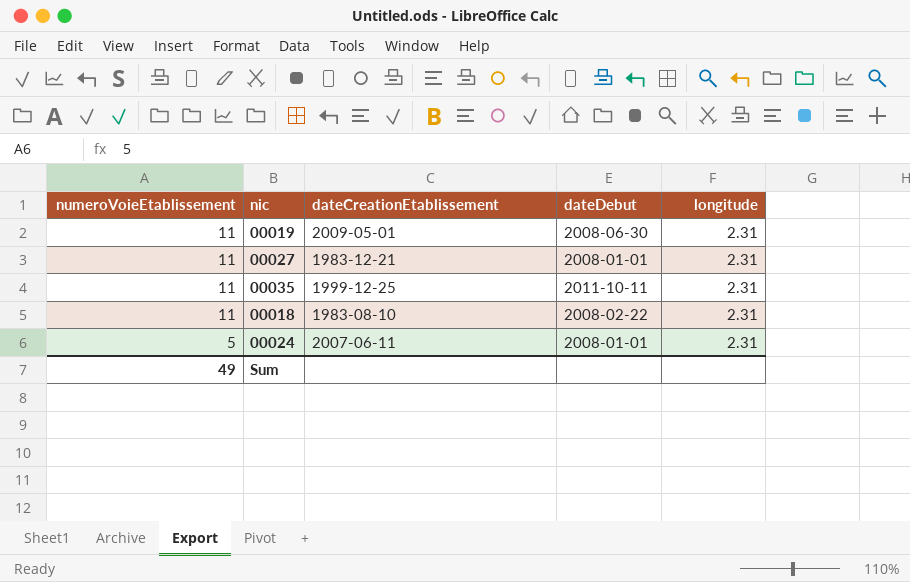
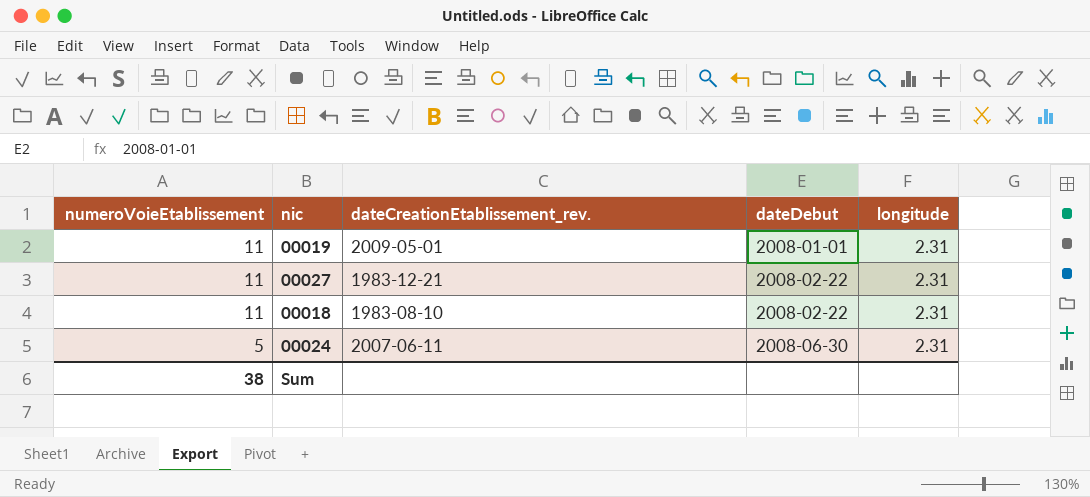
column name: dateCreationEtablissement -> dateCreationEtablissement_rev.
row 00035: 11 | 1999-12-25 | 2011-10-11 | 2.31 -> none
00019 | dateDebut: 2008-06-30 -> 2008-01-01
00027 | dateDebut: 2008-01-01 -> 2008-02-22
00024 | dateDebut: 2008-01-01 -> 2008-06-30
Sum | numeroVoieEtablissement: 49 -> 38

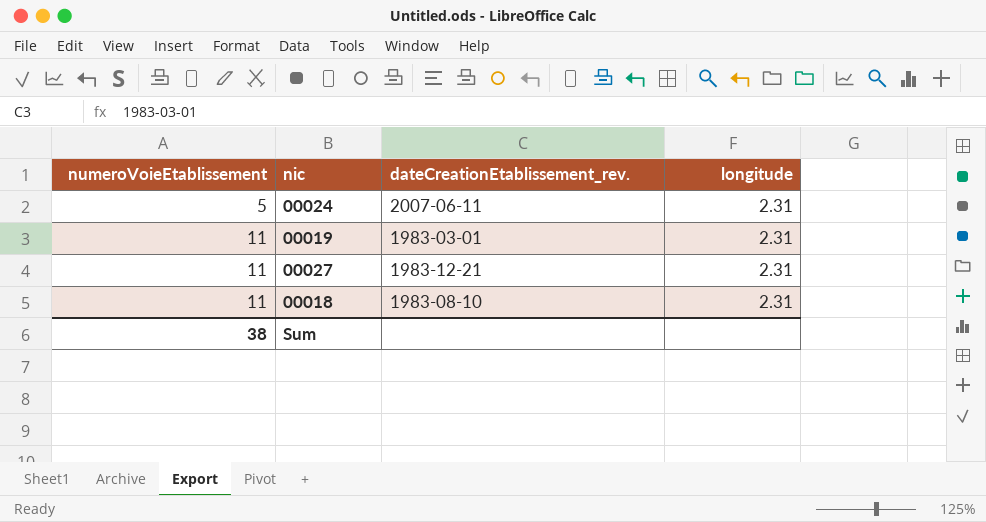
row order: numeroVoieEtablissement descending -> numeroVoieEtablissement ascending
column dateDebut | position: 4 -> none
00019 | dateCreationEtablissement_rev.: 2009-05-01 -> 1983-03-01

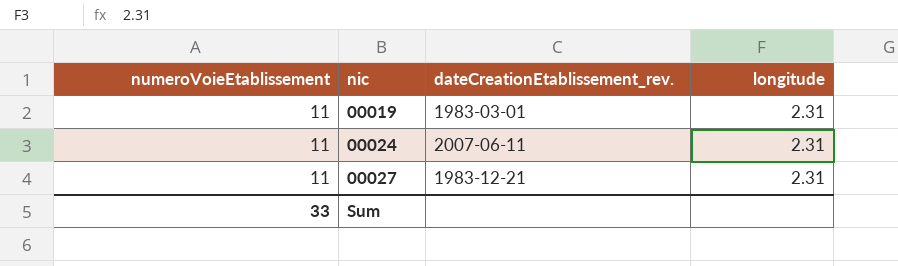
row order: numeroVoieEtablissement ascending -> nic ascending
row 00018: 11 | 1983-08-10 | 2.31 -> none
00024 | numeroVoieEtablissement: 5 -> 11
Sum | numeroVoieEtablissement: 38 -> 33

